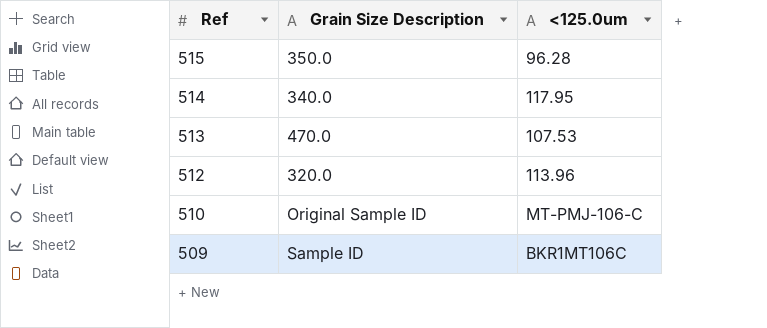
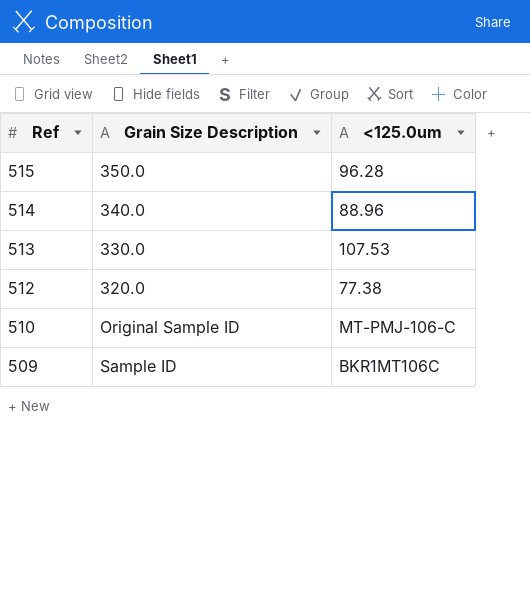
514 | <125.0um: 117.95 -> 88.96
513 | Grain Size Description: 470.0 -> 330.0
512 | <125.0um: 113.96 -> 77.38

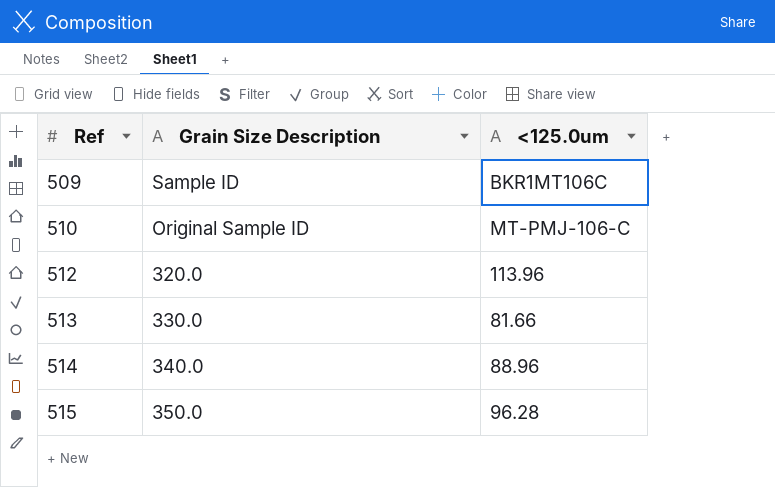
row order: Ref descending -> Ref ascending
512 | <125.0um: 77.38 -> 113.96
513 | <125.0um: 107.53 -> 81.66

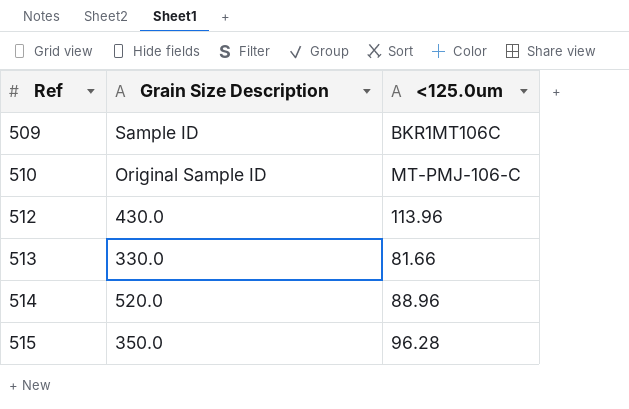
512 | Grain Size Description: 320.0 -> 430.0
514 | Grain Size Description: 340.0 -> 520.0

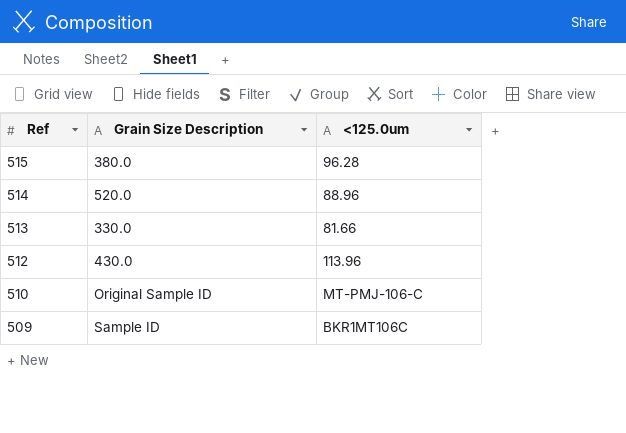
row order: Ref ascending -> Ref descending
515 | Grain Size Description: 350.0 -> 380.0

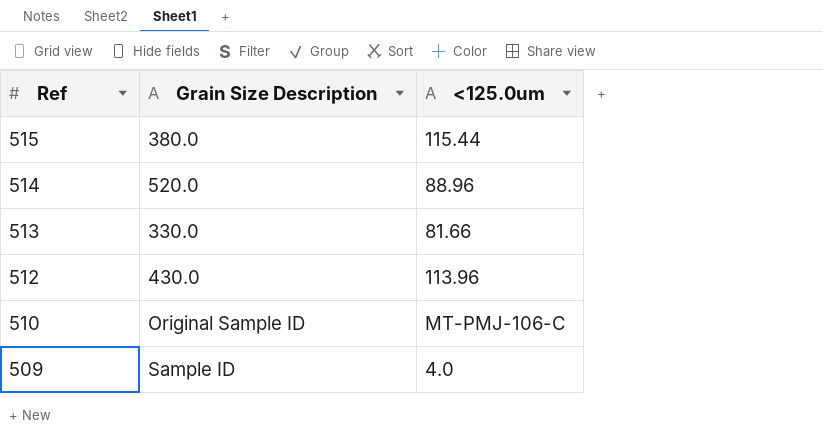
515 | <125.0um: 96.28 -> 115.44
509 | <125.0um: BKR1MT106C -> 4.0

